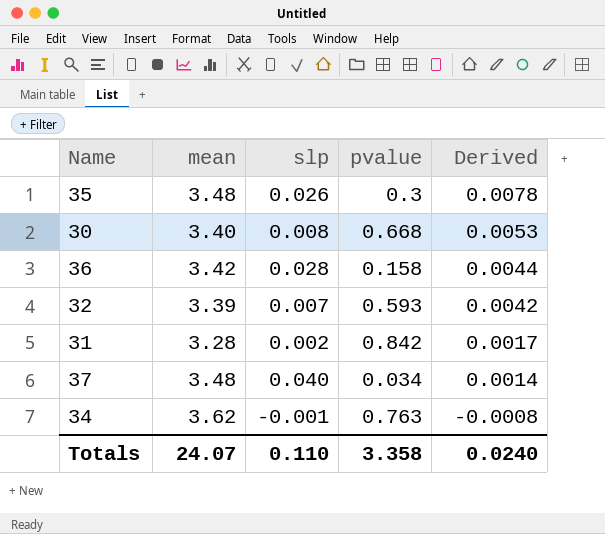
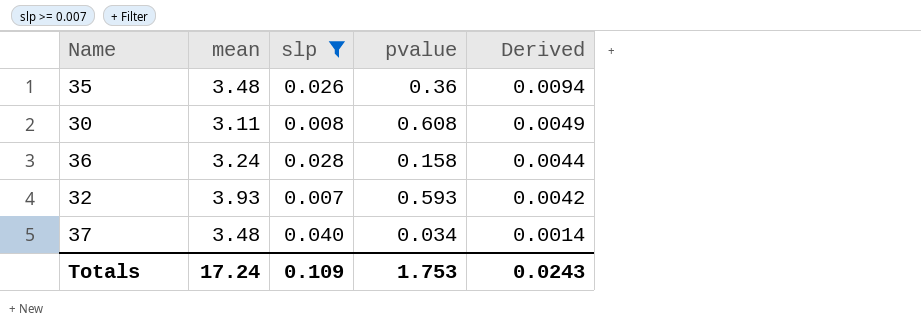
filter: none -> slp >= 0.007
35 | pvalue: 0.3 -> 0.36
35 | Derived: 0.0078 -> 0.0094
30 | mean: 3.40 -> 3.11
30 | pvalue: 0.668 -> 0.608
30 | Derived: 0.0053 -> 0.0049
36 | mean: 3.42 -> 3.24
32 | mean: 3.39 -> 3.93
Totals | mean: 24.07 -> 17.24
Totals | slp: 0.110 -> 0.109
Totals | pvalue: 3.358 -> 1.753
Totals | Derived: 0.0240 -> 0.0243

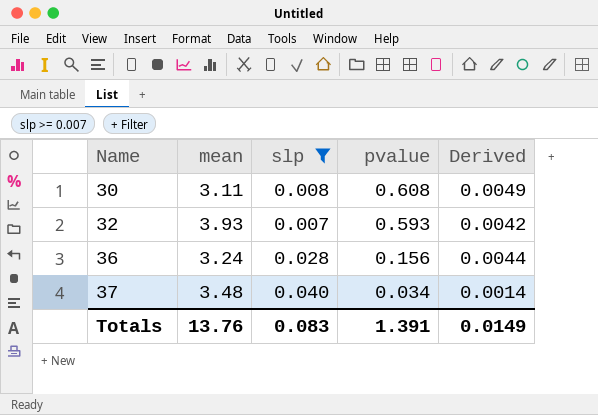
row order: Derived descending -> Name ascending
row 35: 3.48 | 0.026 | 0.36 | 0.0094 -> none
36 | pvalue: 0.158 -> 0.156
Totals | mean: 17.24 -> 13.76
Totals | slp: 0.109 -> 0.083
Totals | pvalue: 1.753 -> 1.391
Totals | Derived: 0.0243 -> 0.0149

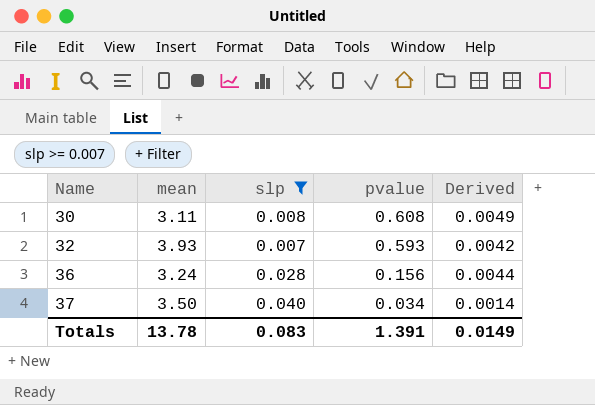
37 | mean: 3.48 -> 3.50
Totals | mean: 13.76 -> 13.78

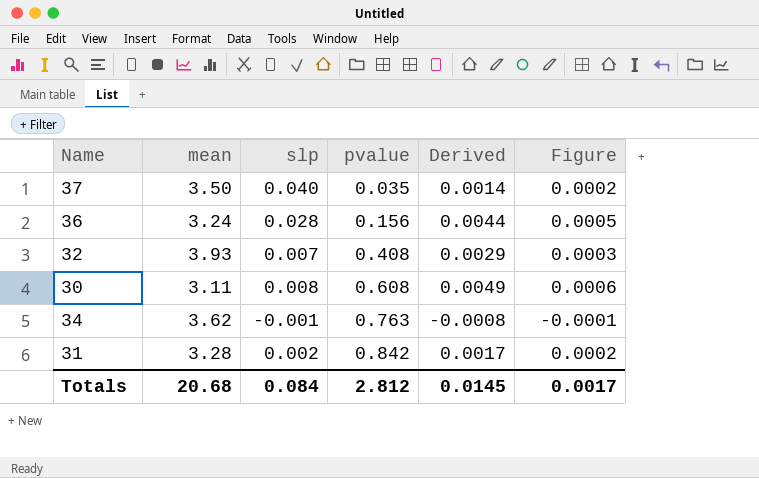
filter: slp >= 0.007 -> none
row order: Name ascending -> pvalue ascending
column Figure | formula: none -> [Derived] * 0.12
37 | pvalue: 0.034 -> 0.035
32 | pvalue: 0.593 -> 0.408
32 | Derived: 0.0042 -> 0.0029
Totals | mean: 13.78 -> 20.68
Totals | slp: 0.083 -> 0.084
Totals | pvalue: 1.391 -> 2.812
Totals | Derived: 0.0149 -> 0.0145

